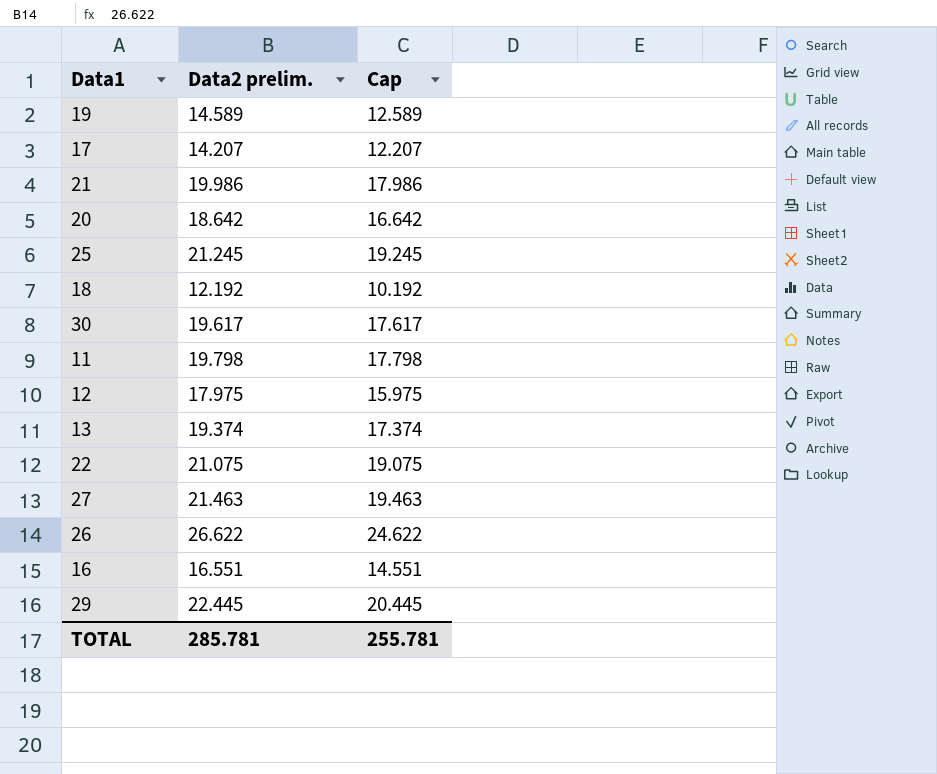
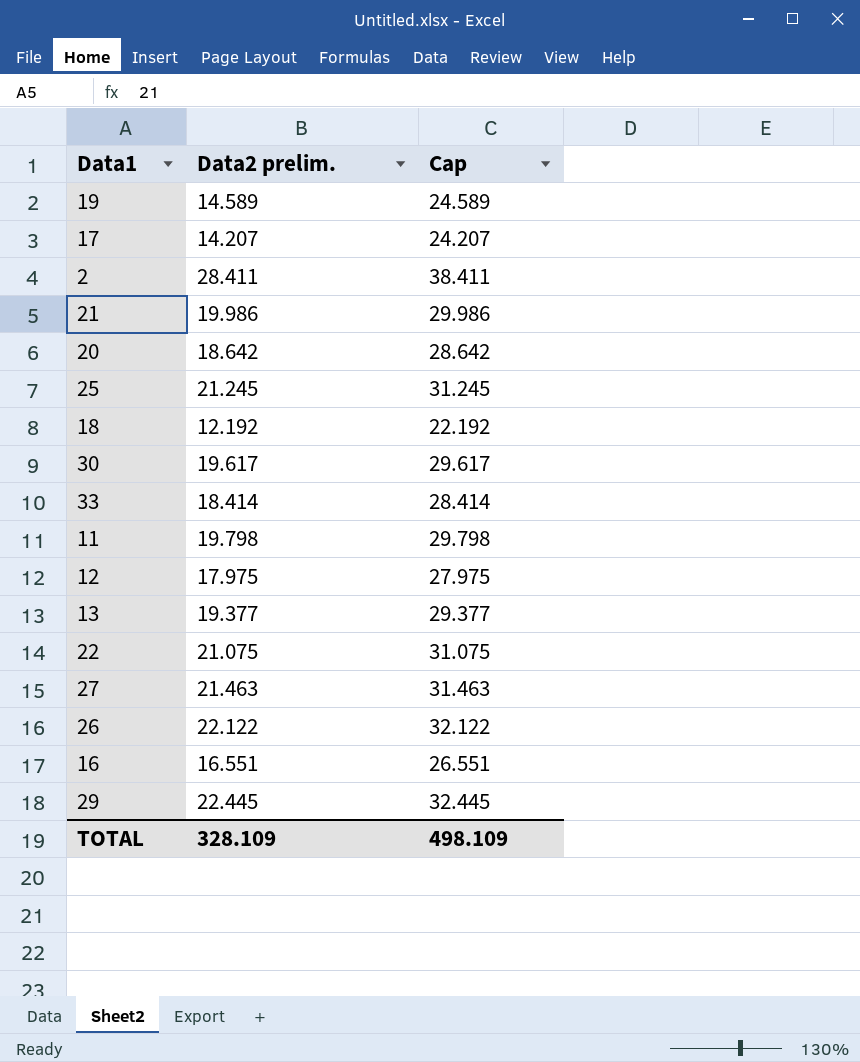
column Cap | formula: [Data2 prelim.] - 2 -> [Data2 prelim.] + 10
row 2: none -> 28.411 | 38.411
row 33: none -> 18.414 | 28.414
13 | Data2 prelim.: 19.374 -> 19.377
26 | Data2 prelim.: 26.622 -> 22.122
TOTAL | Data2 prelim.: 285.781 -> 328.109
TOTAL | Cap: 255.781 -> 498.109

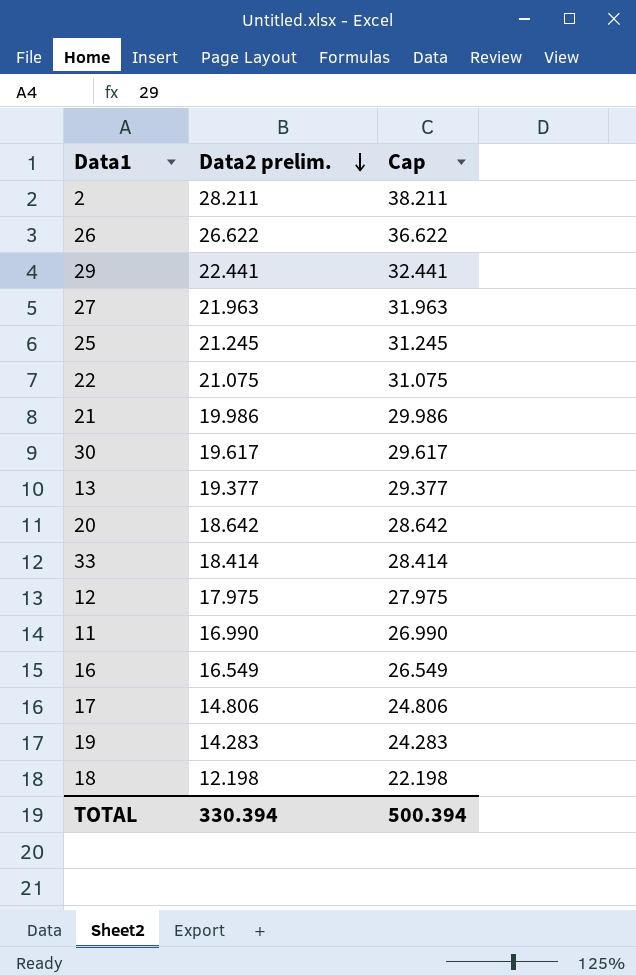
row order: none -> Data2 prelim. descending
2 | Data2 prelim.: 28.411 -> 28.211
2 | Cap: 38.411 -> 38.211
26 | Data2 prelim.: 22.122 -> 26.622
26 | Cap: 32.122 -> 36.622
29 | Data2 prelim.: 22.445 -> 22.441
29 | Cap: 32.445 -> 32.441
27 | Data2 prelim.: 21.463 -> 21.963
27 | Cap: 31.463 -> 31.963
11 | Data2 prelim.: 19.798 -> 16.990
11 | Cap: 29.798 -> 26.990
16 | Data2 prelim.: 16.551 -> 16.549
16 | Cap: 26.551 -> 26.549
17 | Data2 prelim.: 14.207 -> 14.806
17 | Cap: 24.207 -> 24.806
19 | Data2 prelim.: 14.589 -> 14.283
19 | Cap: 24.589 -> 24.283
18 | Data2 prelim.: 12.192 -> 12.198
18 | Cap: 22.192 -> 22.198
TOTAL | Data2 prelim.: 328.109 -> 330.394
TOTAL | Cap: 498.109 -> 500.394

